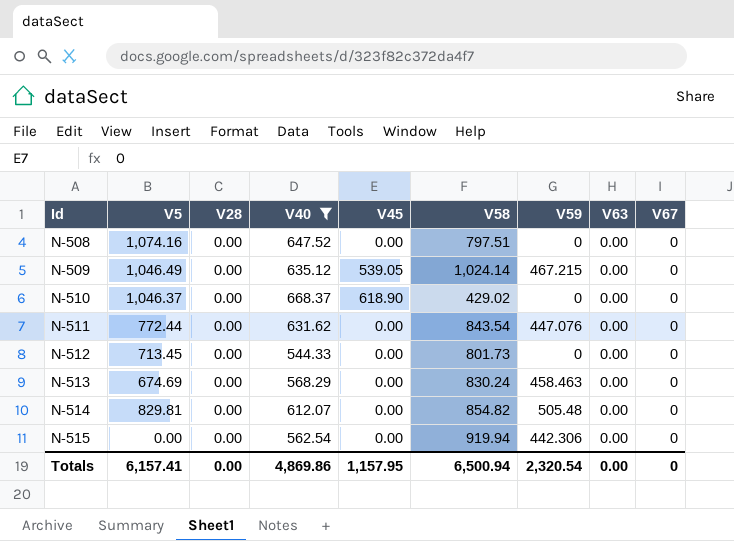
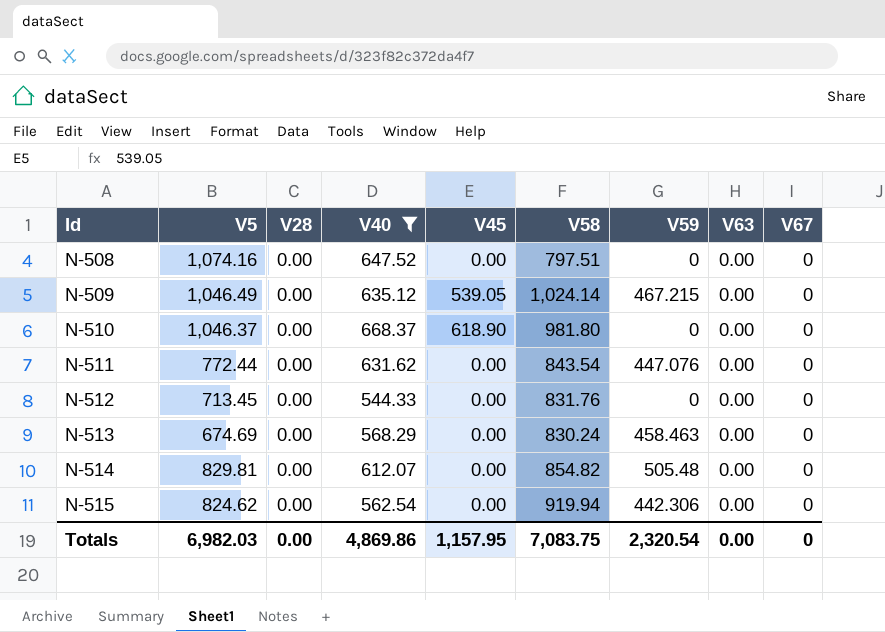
N-510 | V58: 429.02 -> 981.80
N-512 | V58: 801.73 -> 831.76
N-515 | V5: 0.00 -> 824.62
Totals | V5: 6,157.41 -> 6,982.03
Totals | V58: 6,500.94 -> 7,083.75

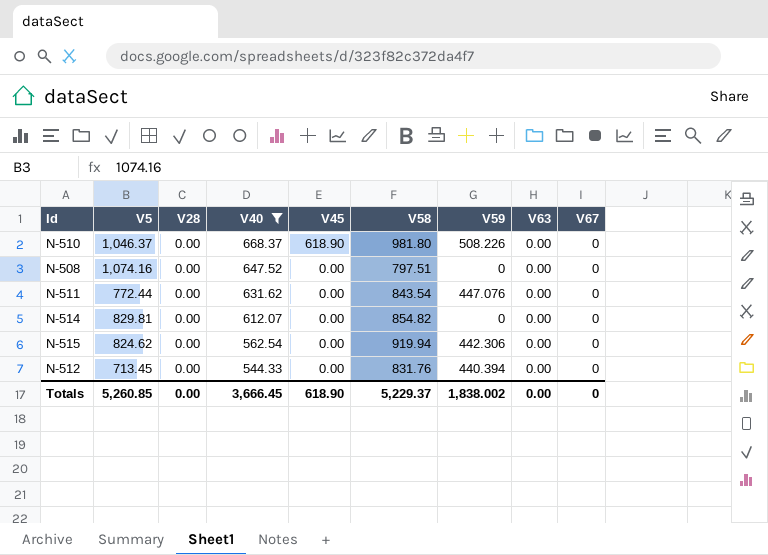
row order: Id ascending -> V40 descending
row N-509: 1,046.49 | 0.00 | 635.12 | 539.05 | 1,024.14 | 467.215 | 0.00 | 0 -> none
row N-513: 674.69 | 0.00 | 568.29 | 0.00 | 830.24 | 458.463 | 0.00 | 0 -> none
N-510 | V59: 0 -> 508.226
N-514 | V59: 505.48 -> 0
N-512 | V59: 0 -> 440.394
Totals | V5: 6,982.03 -> 5,260.85
Totals | V40: 4,869.86 -> 3,666.45
Totals | V45: 1,157.95 -> 618.90
Totals | V58: 7,083.75 -> 5,229.37
Totals | V59: 2,320.54 -> 1,838.002

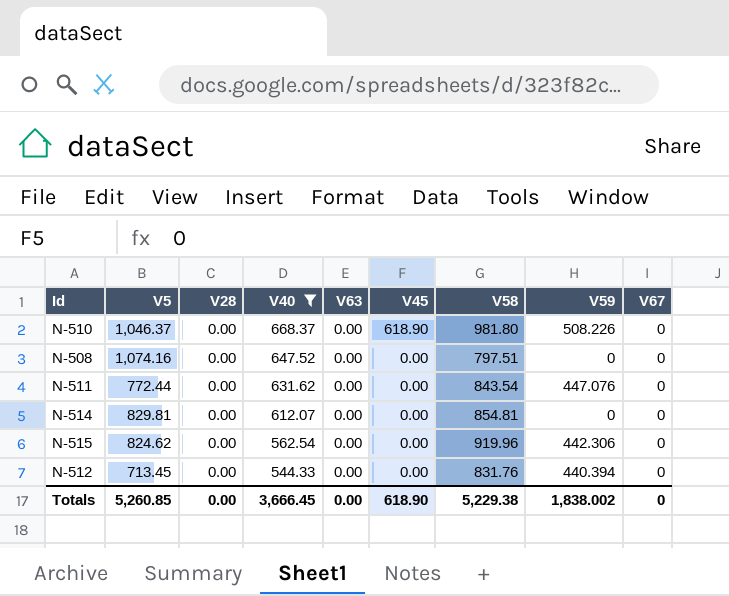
column V63 | position: 8 -> 5
N-514 | V58: 854.82 -> 854.81
N-515 | V58: 919.94 -> 919.96
Totals | V58: 5,229.37 -> 5,229.38

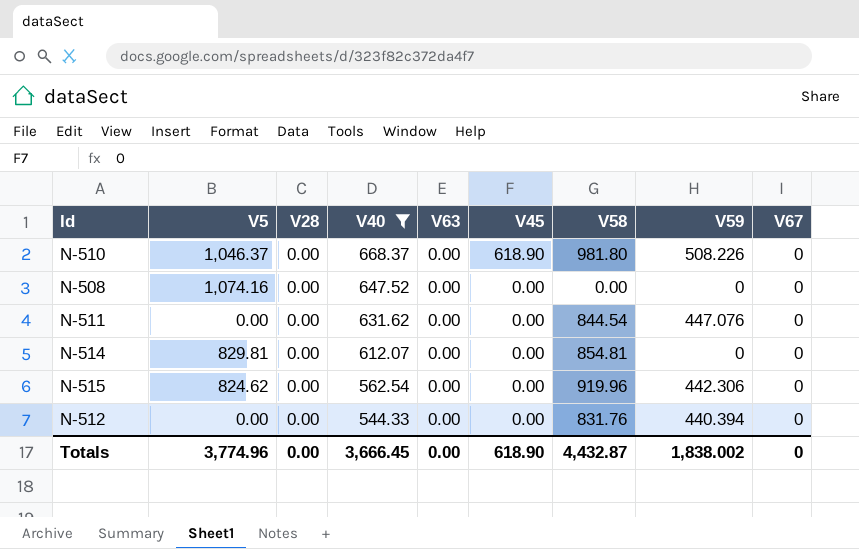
N-508 | V58: 797.51 -> 0.00
N-511 | V5: 772.44 -> 0.00
N-511 | V58: 843.54 -> 844.54
N-512 | V5: 713.45 -> 0.00
Totals | V5: 5,260.85 -> 3,774.96
Totals | V58: 5,229.38 -> 4,432.87

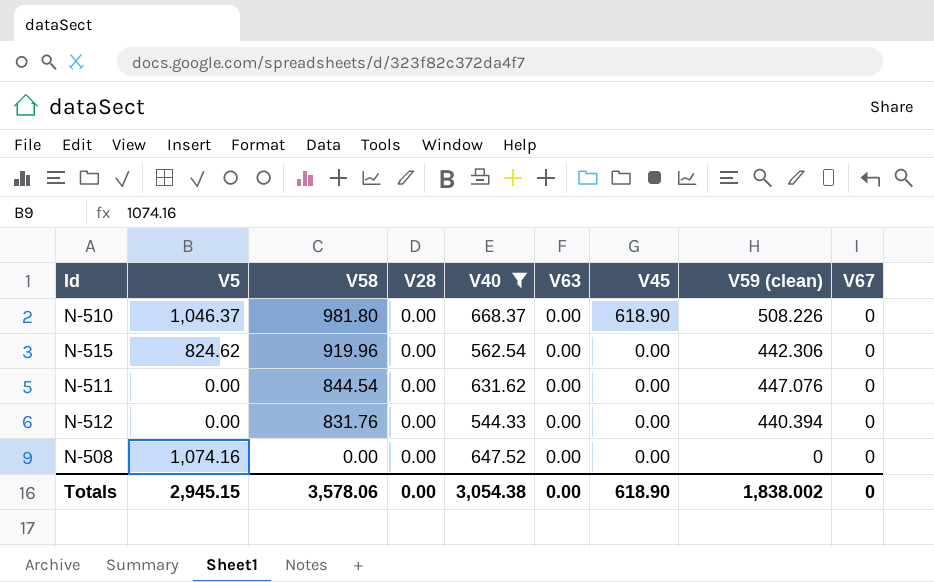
row order: V40 descending -> V58 descending
column V58 | position: 7 -> 3
column name: V59 -> V59 (clean)
row N-514: 829.81 | 0.00 | 612.07 | 0.00 | 0.00 | 854.81 | 0 | 0 -> none
Totals | V5: 3,774.96 -> 2,945.15
Totals | V58: 4,432.87 -> 3,578.06
Totals | V40: 3,666.45 -> 3,054.38

